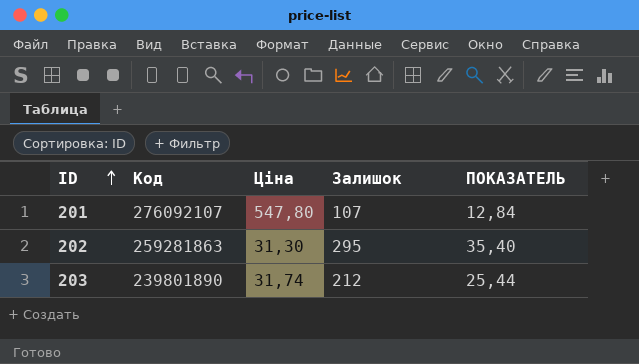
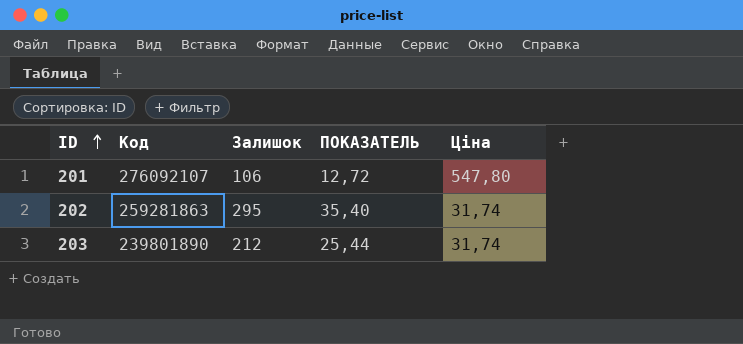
column Ціна | position: 3 -> 5
201 | Залишок: 107 -> 106
201 | ПОКАЗАТЕЛЬ: 12,84 -> 12,72
202 | Ціна: 31,30 -> 31,74

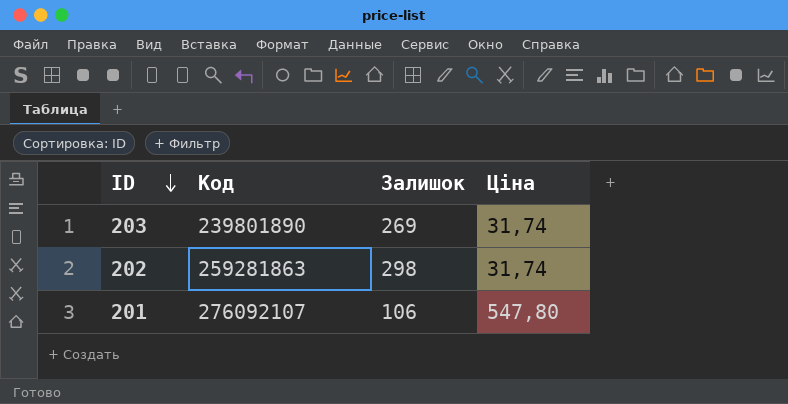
row order: ID ascending -> ID descending
column ПОКАЗАТЕЛЬ | formula: [Залишок] * 0,12 -> none
203 | Залишок: 212 -> 269
202 | Залишок: 295 -> 298

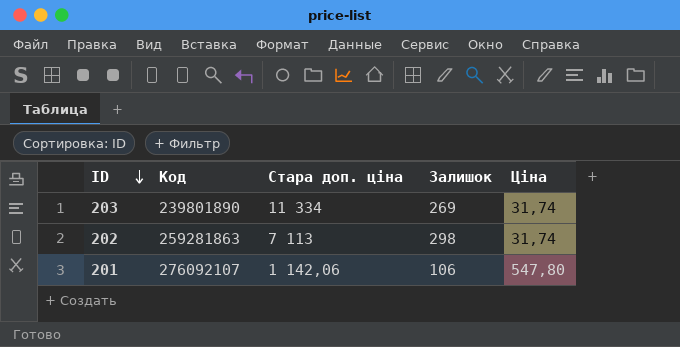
column Стара доп. ціна | position: none -> 3

